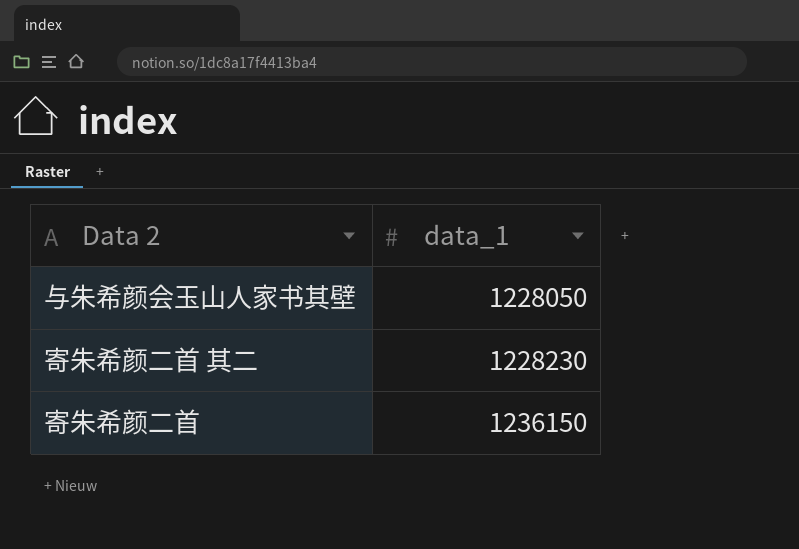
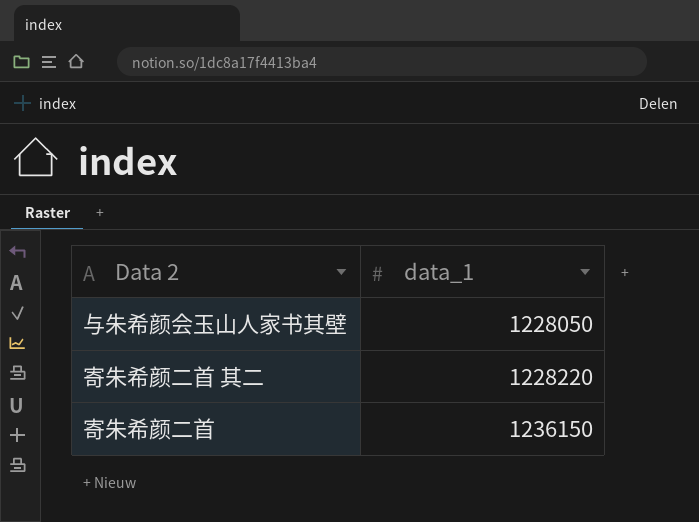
寄朱希颜二首 其二 | data_1: 1228230 -> 1228220

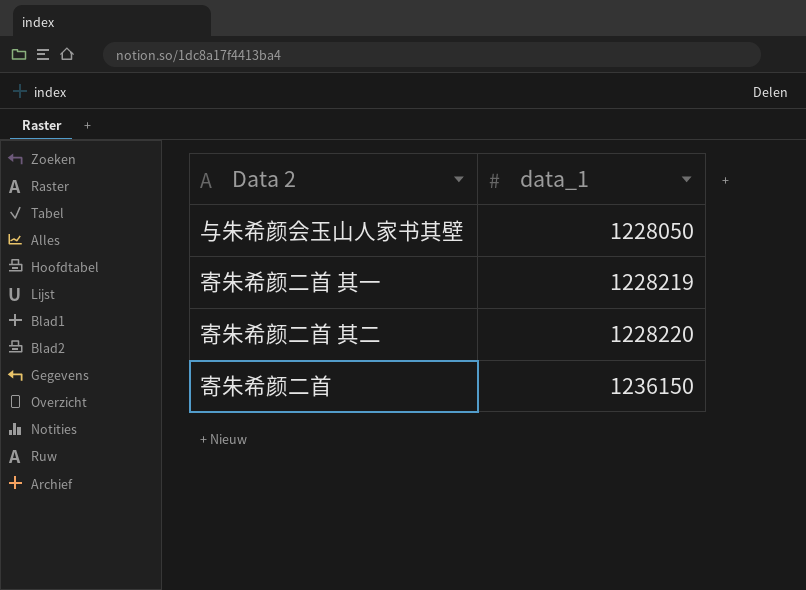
row 寄朱希颜二首 其一: none -> 1228219

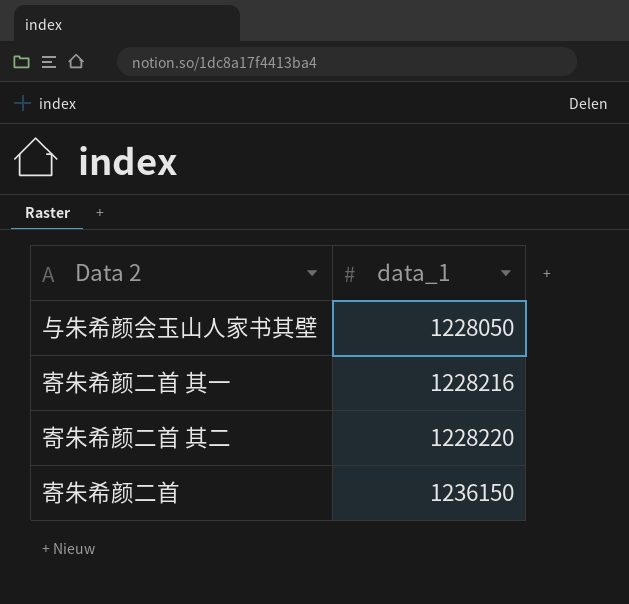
寄朱希颜二首 其一 | data_1: 1228219 -> 1228216

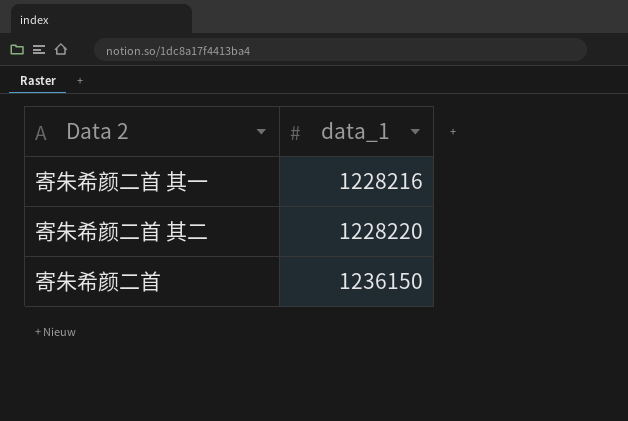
row 与朱希颜会玉山人家书其壁: 1228050 -> none

